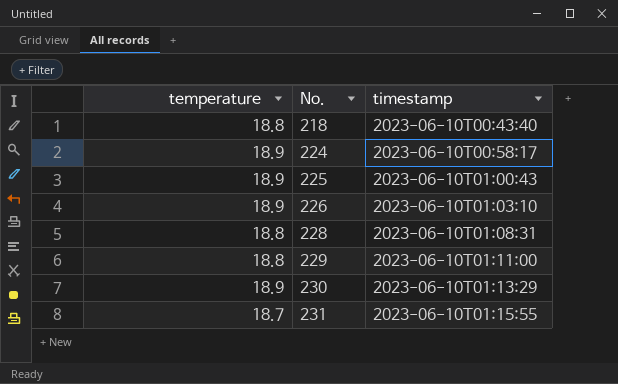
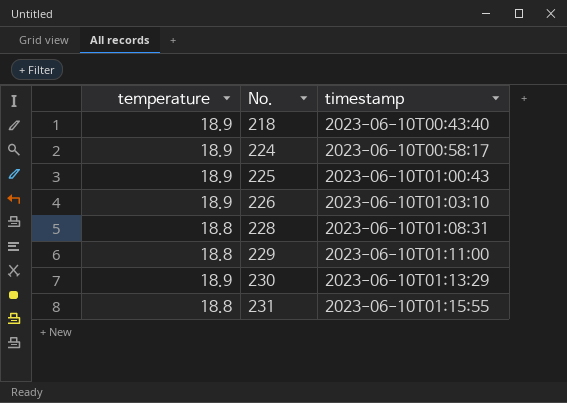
218 | temperature: 18.8 -> 18.9
231 | temperature: 18.7 -> 18.8

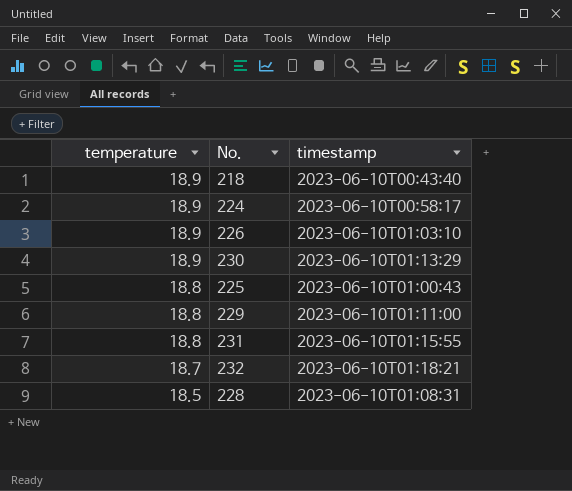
row order: No. ascending -> temperature descending
225 | temperature: 18.9 -> 18.8
row 232: none -> 18.7 | 2023-06-10T01:18:21
228 | temperature: 18.8 -> 18.5

